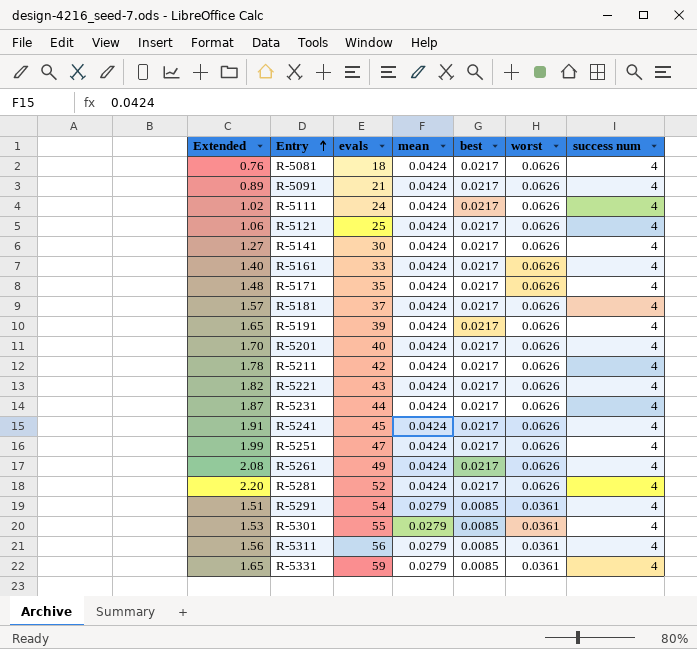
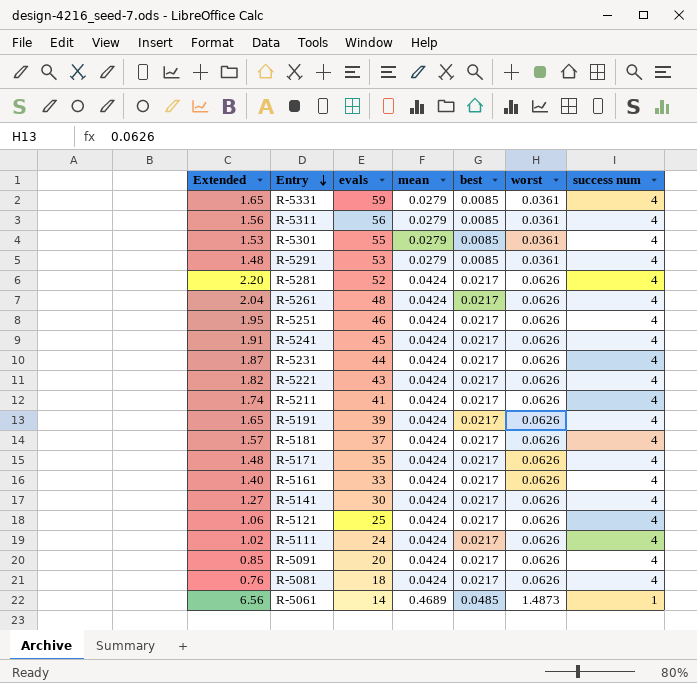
row order: Entry ascending -> Entry descending
row R-5201: 1.70 | 40 | 0.0424 | 0.0217 | 0.0626 | 4 -> none
R-5291 | Extended: 1.51 -> 1.48
R-5291 | evals: 54 -> 53
R-5261 | Extended: 2.08 -> 2.04
R-5261 | evals: 49 -> 48
R-5251 | Extended: 1.99 -> 1.95
R-5251 | evals: 47 -> 46
R-5211 | Extended: 1.78 -> 1.74
R-5211 | evals: 42 -> 41
R-5091 | Extended: 0.89 -> 0.85
R-5091 | evals: 21 -> 20
row R-5061: none -> 6.56 | 14 | 0.4689 | 0.0485 | 1.4873 | 1

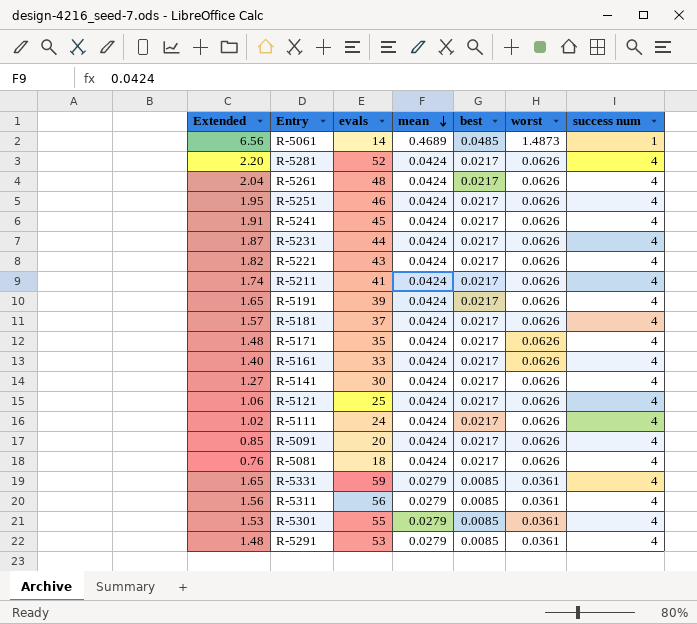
row order: Entry descending -> mean descending

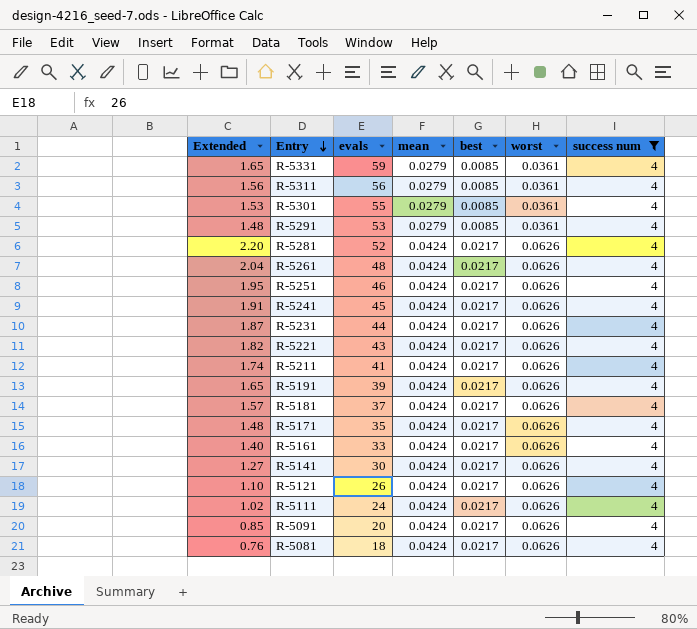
filter: none -> success num = 4
row order: mean descending -> Entry descending
R-5121 | Extended: 1.06 -> 1.10
R-5121 | evals: 25 -> 26

